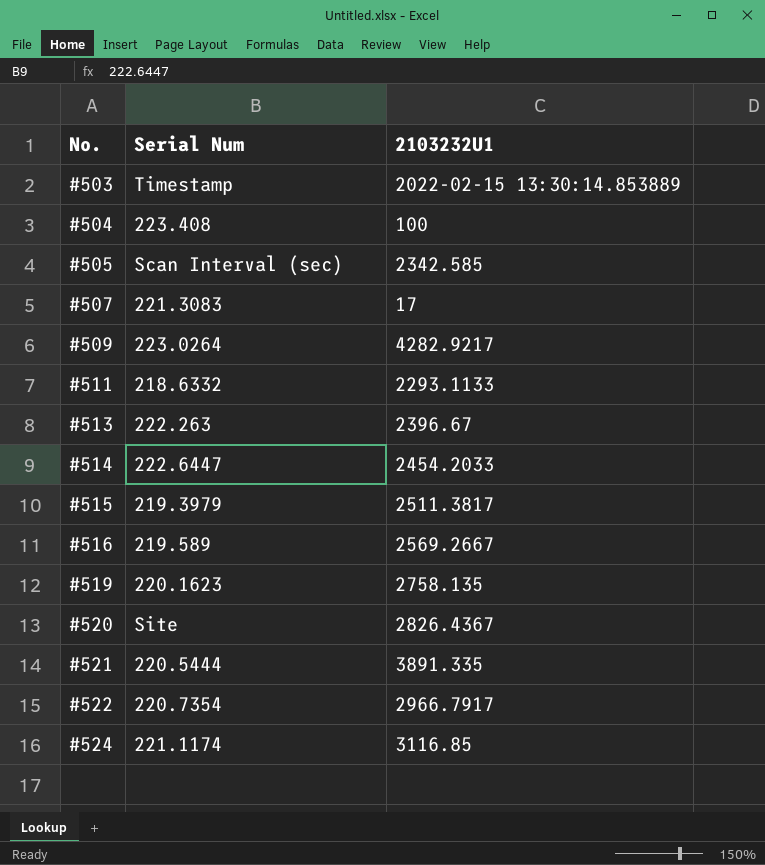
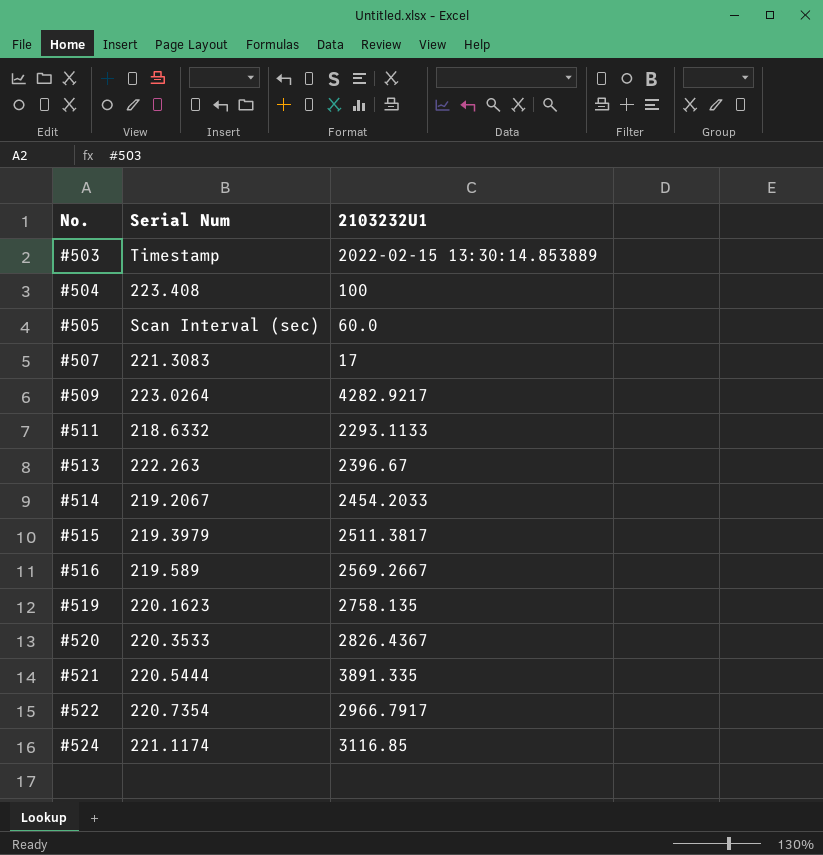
#505 | 2103232U1: 2342.585 -> 60.0
#514 | Serial Num: 222.6447 -> 219.2067
#520 | Serial Num: Site -> 220.3533

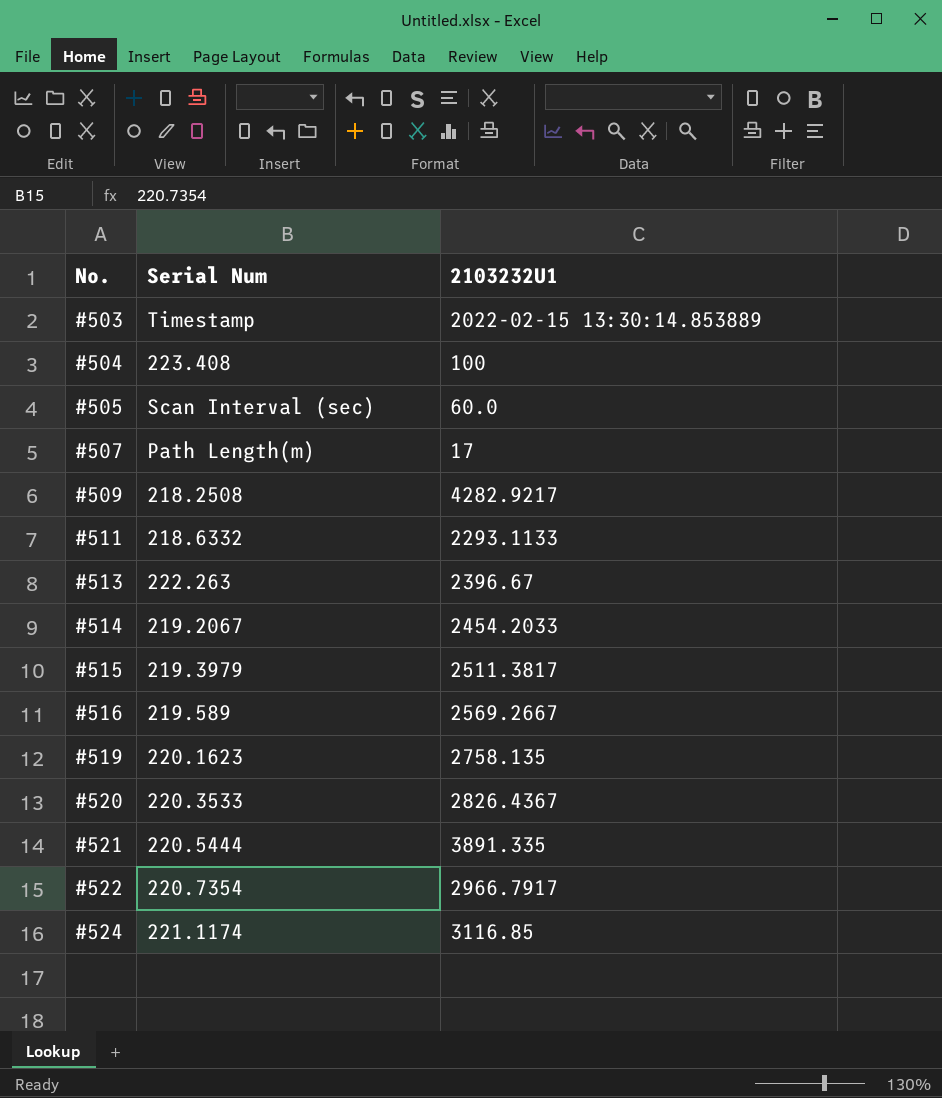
#507 | Serial Num: 221.3083 -> Path Length(m)
#509 | Serial Num: 223.0264 -> 218.2508

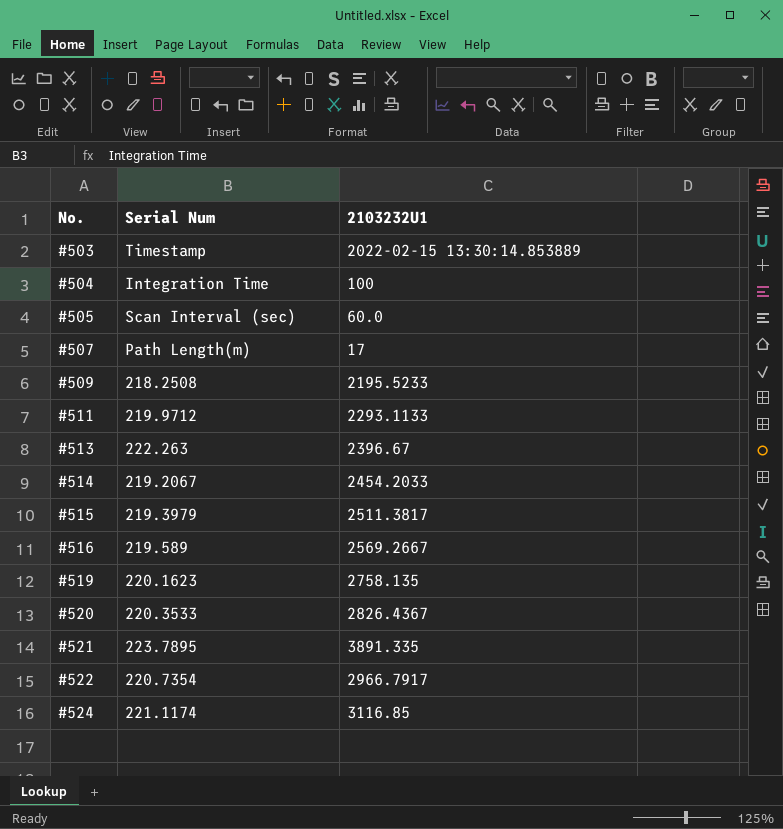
#504 | Serial Num: 223.408 -> Integration Time
#509 | 2103232U1: 4282.9217 -> 2195.5233
#511 | Serial Num: 218.6332 -> 219.9712
#521 | Serial Num: 220.5444 -> 223.7895

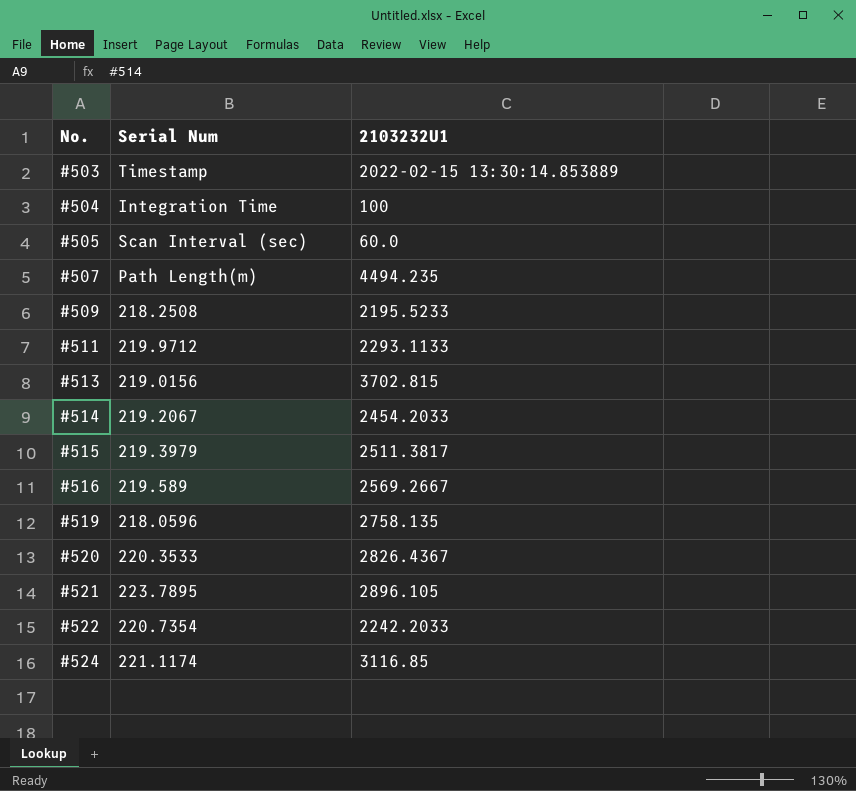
#507 | 2103232U1: 17 -> 4494.235
#513 | Serial Num: 222.263 -> 219.0156
#513 | 2103232U1: 2396.67 -> 3702.815
#519 | Serial Num: 220.1623 -> 218.0596
#521 | 2103232U1: 3891.335 -> 2896.105
#522 | 2103232U1: 2966.7917 -> 2242.2033

